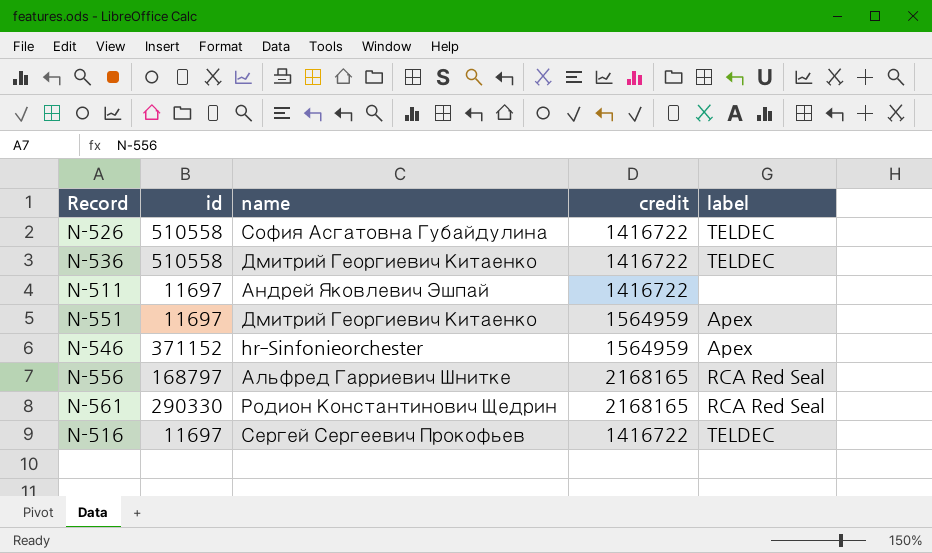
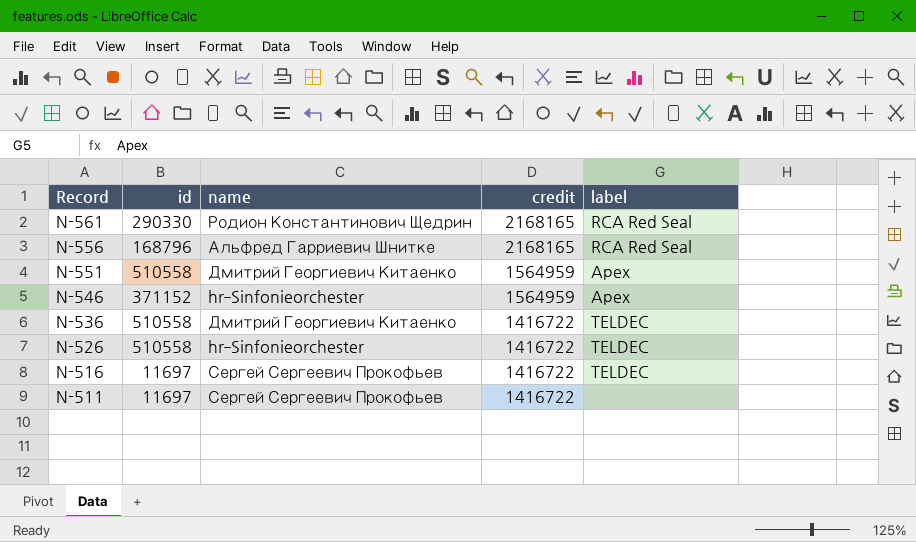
row order: none -> Record descending
N-556 | id: 168797 -> 168796
N-551 | id: 11697 -> 510558
N-526 | name: София Асгатовна Губайдулина -> hr‐Sinfonieorchester
N-511 | name: Андрей Яковлевич Эшпай -> Сергей Сергеевич Прокофьев

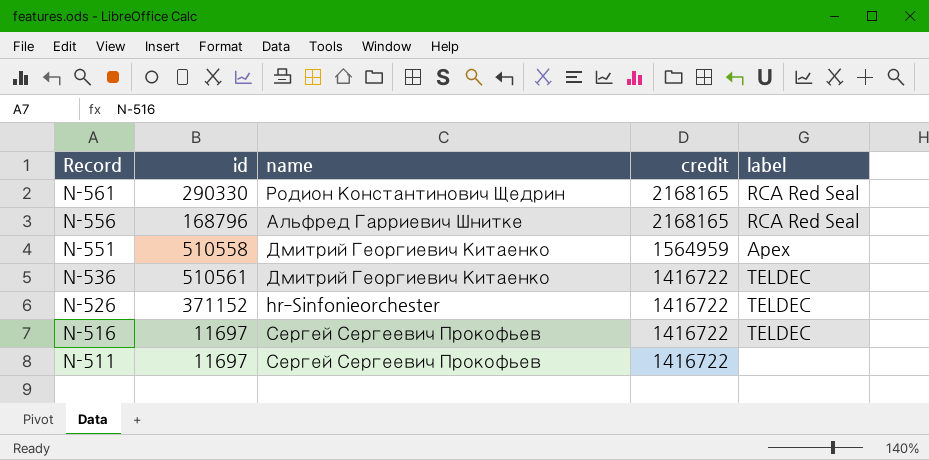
row N-546: 371152 | hr‐Sinfonieorchester | 1564959 | Apex -> none
N-536 | id: 510558 -> 510561
N-526 | id: 510558 -> 371152

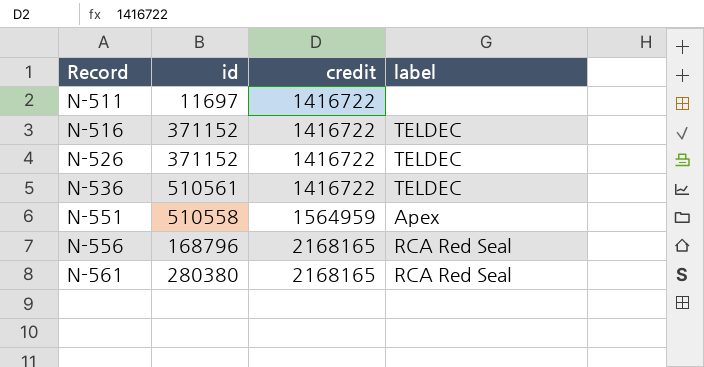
row order: Record descending -> Record ascending
column name | position: 3 -> none
N-516 | id: 11697 -> 371152
N-561 | id: 290330 -> 280380

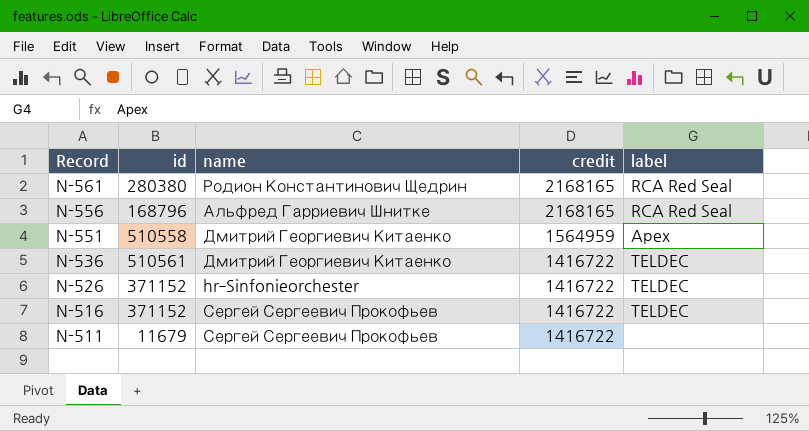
row order: Record ascending -> Record descending
column name | position: none -> 3
N-511 | id: 11697 -> 11679

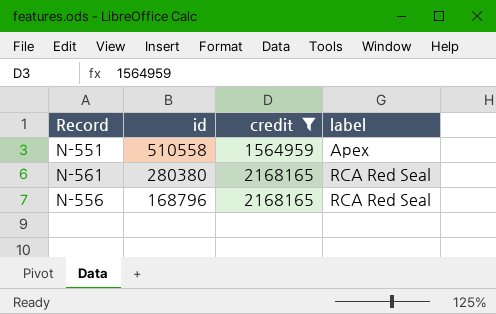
filter: none -> credit != 1416722
row order: Record descending -> id descending
column name | position: 3 -> none

